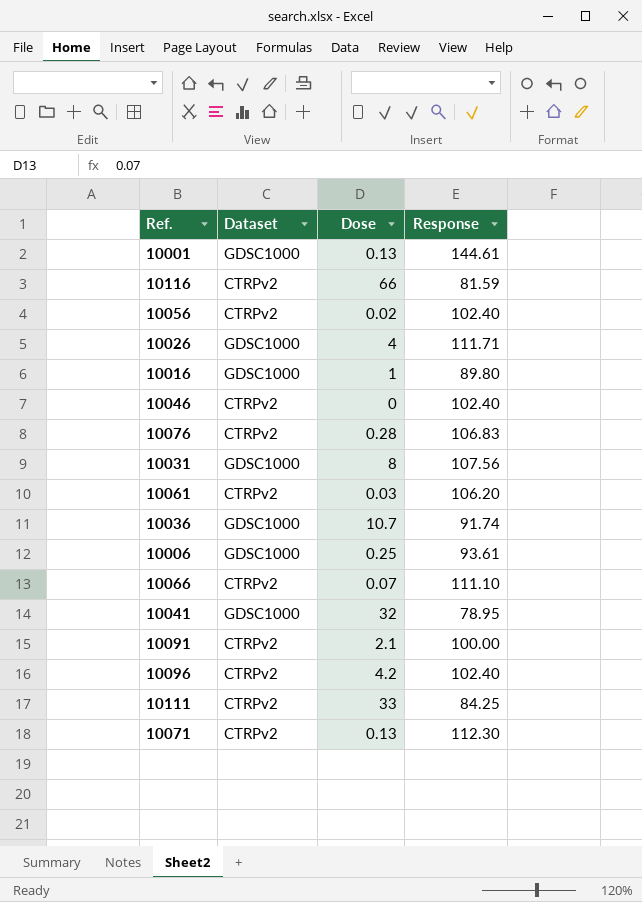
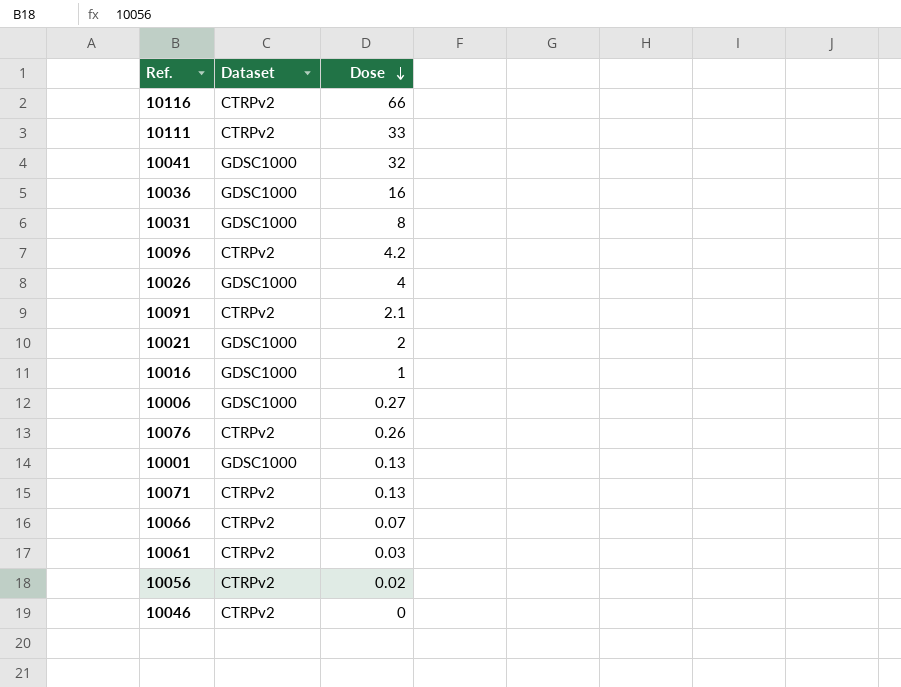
row order: none -> Dose descending
column Response | position: 4 -> none
10036 | Dose: 10.7 -> 16
row 10021: none -> GDSC1000 | 2
10006 | Dose: 0.25 -> 0.27
10076 | Dose: 0.28 -> 0.26

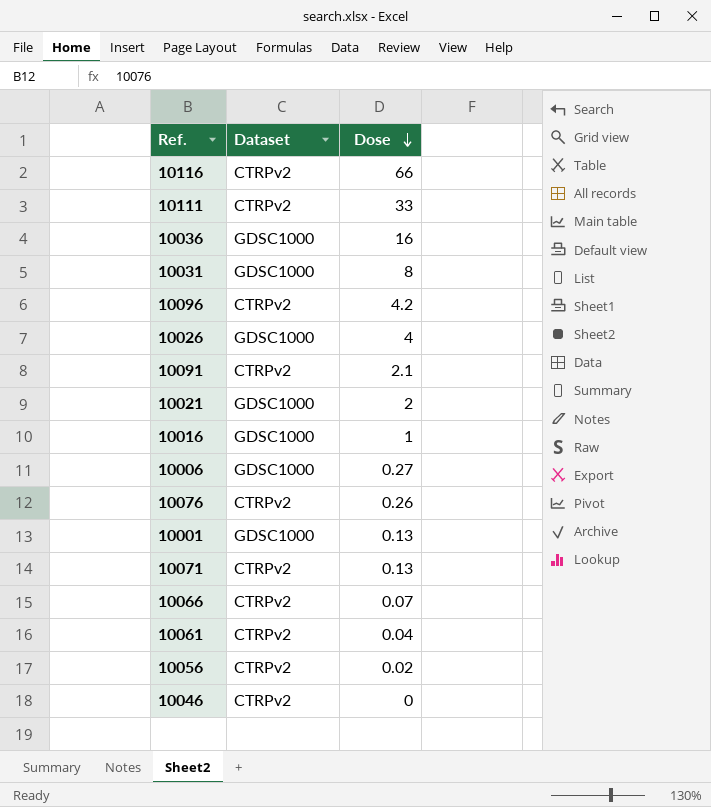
row 10041: GDSC1000 | 32 -> none
10061 | Dose: 0.03 -> 0.04

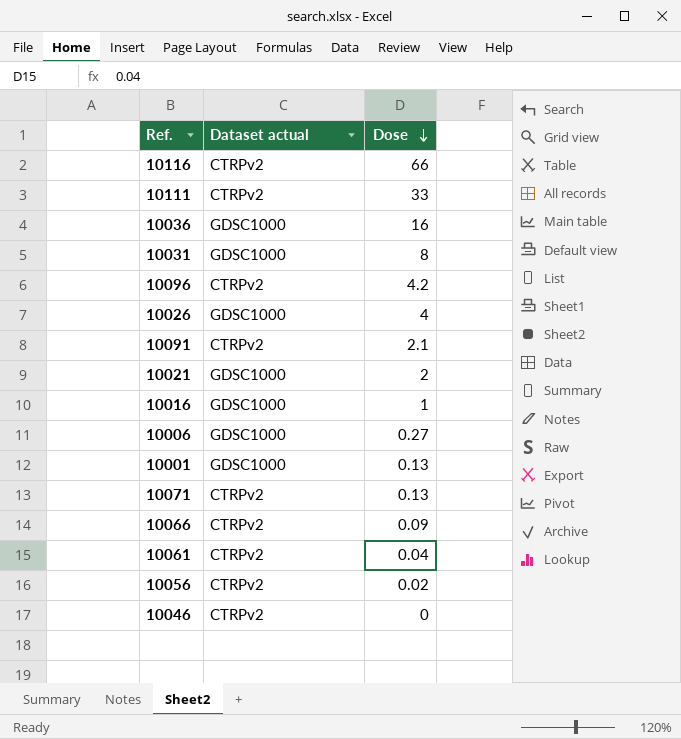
column name: Dataset -> Dataset actual
row 10076: CTRPv2 | 0.26 -> none
10066 | Dose: 0.07 -> 0.09

